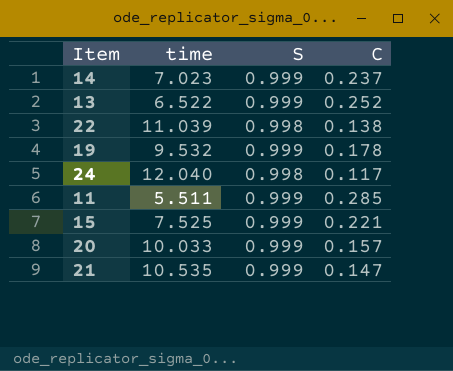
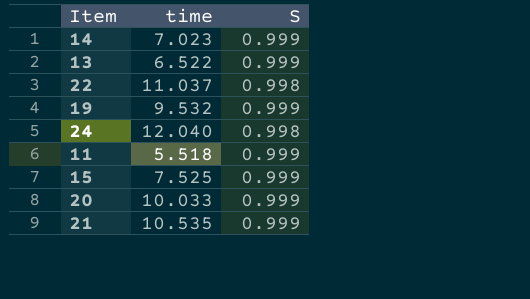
column C | position: 4 -> none
22 | time: 11.039 -> 11.037
11 | time: 5.511 -> 5.518

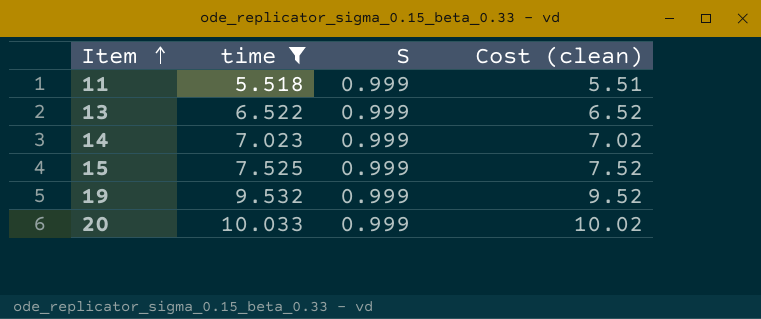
filter: none -> time <= 10.033
row order: none -> Item ascending
column Cost (clean) | formula: none -> [time] * [S]

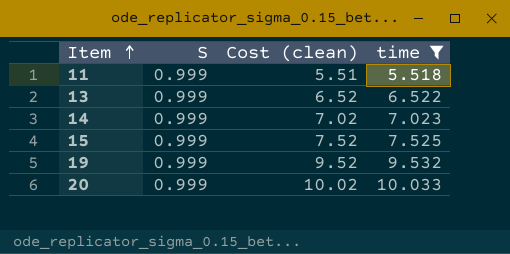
column time | position: 2 -> 4

